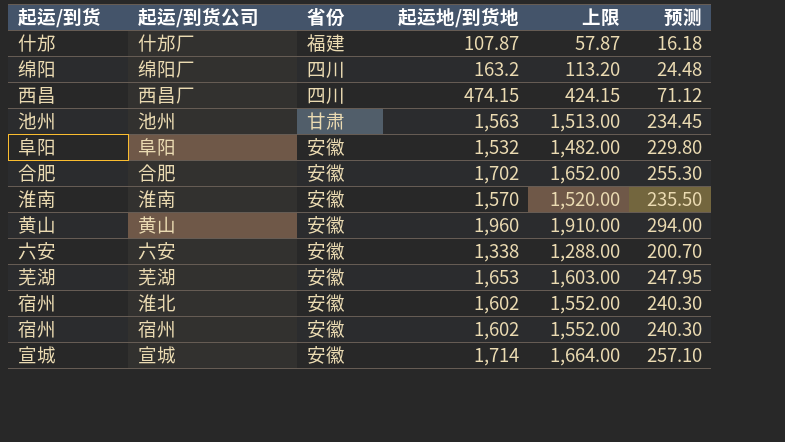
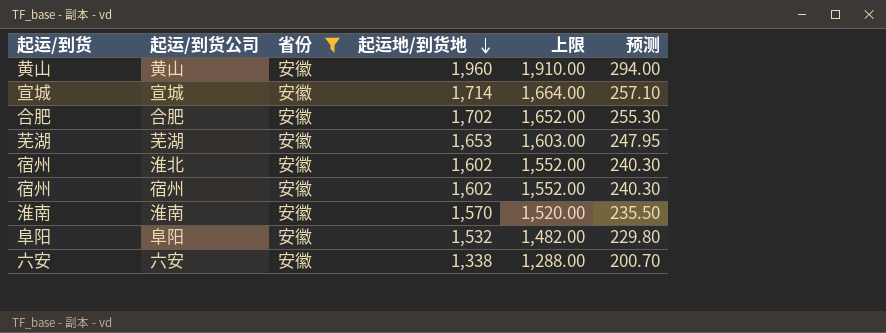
filter: none -> 省份 = 安徽
row order: none -> 起运地/到货地 descending

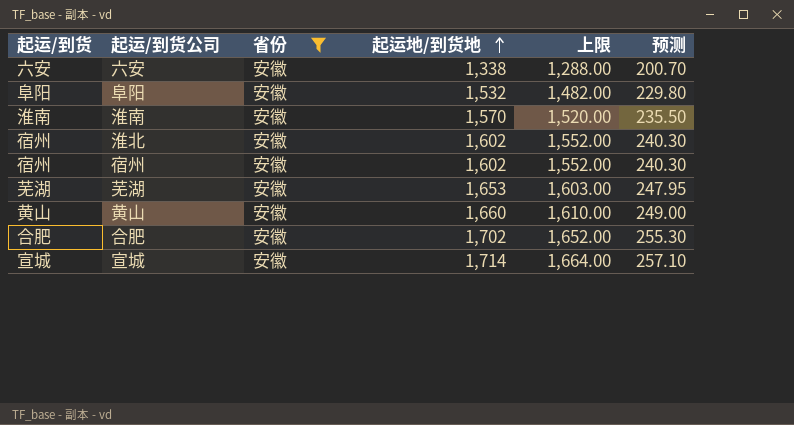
row order: 起运地/到货地 descending -> 起运地/到货地 ascending
黄山 | 起运地/到货地: 1,960 -> 1,660
黄山 | 上限: 1,910.00 -> 1,610.00
黄山 | 预测: 294.00 -> 249.00

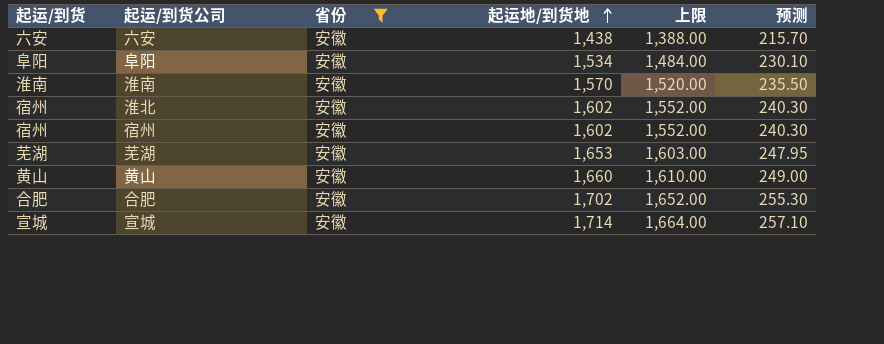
六安 | 起运地/到货地: 1,338 -> 1,438
六安 | 上限: 1,288.00 -> 1,388.00
六安 | 预测: 200.70 -> 215.70
阜阳 | 起运地/到货地: 1,532 -> 1,534
阜阳 | 上限: 1,482.00 -> 1,484.00
阜阳 | 预测: 229.80 -> 230.10

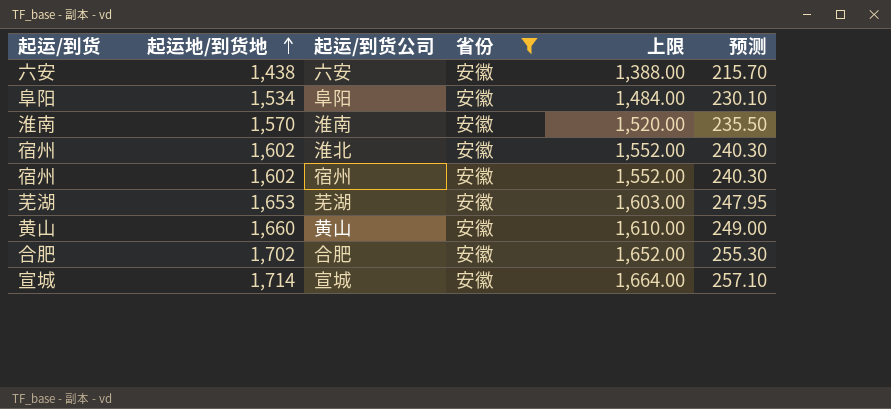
column 起运地/到货地 | position: 4 -> 2

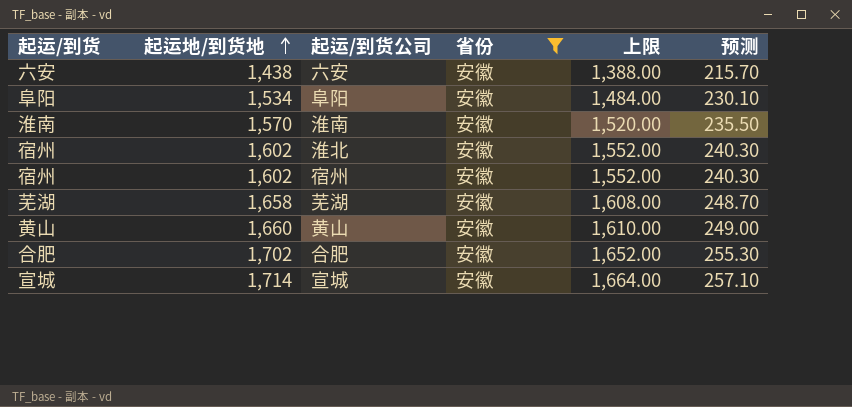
芜湖 | 起运地/到货地: 1,653 -> 1,658
芜湖 | 上限: 1,603.00 -> 1,608.00
芜湖 | 预测: 247.95 -> 248.70

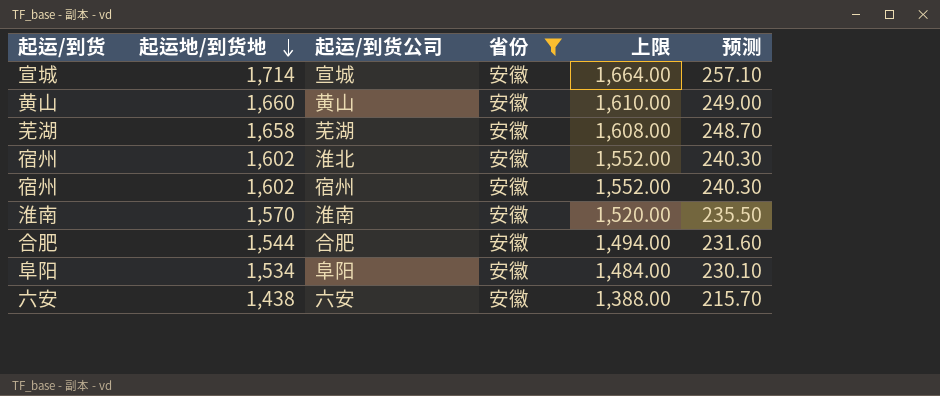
row order: 起运地/到货地 ascending -> 起运地/到货地 descending
合肥 | 起运地/到货地: 1,702 -> 1,544
合肥 | 上限: 1,652.00 -> 1,494.00
合肥 | 预测: 255.30 -> 231.60

